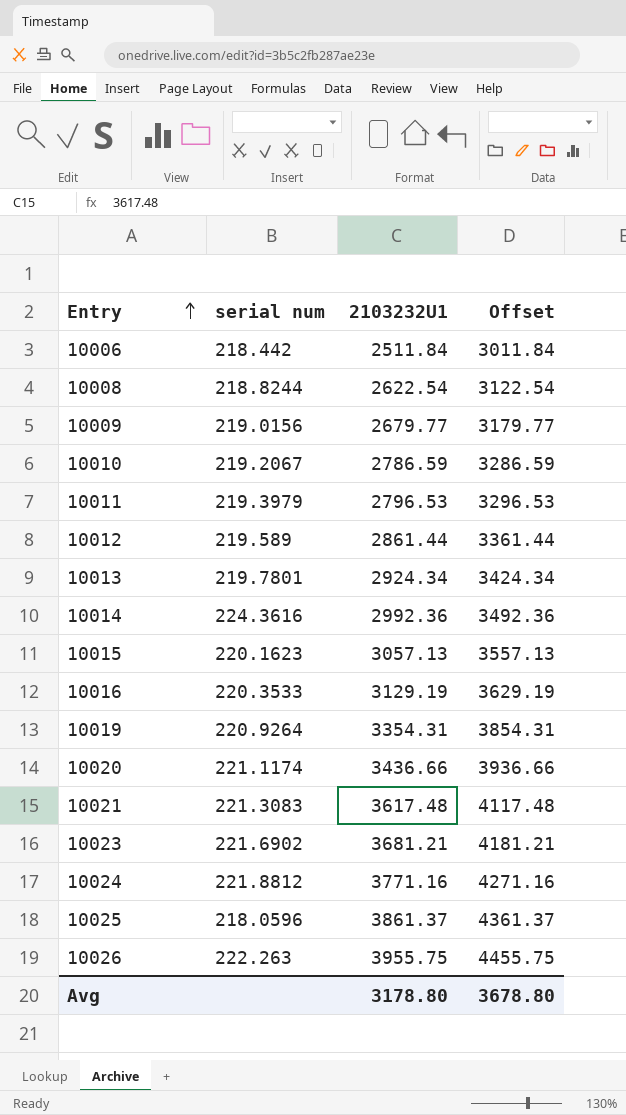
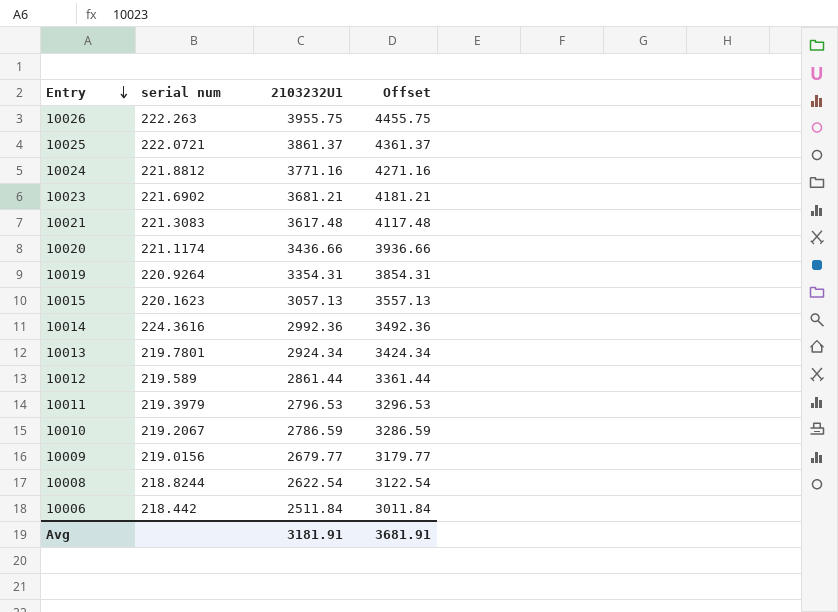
row order: Entry ascending -> Entry descending
row 10016: 220.3533 | 3129.19 | 3629.19 -> none
10025 | serial num: 218.0596 -> 222.0721
Avg | 2103232U1: 3178.80 -> 3181.91
Avg | Offset: 3678.80 -> 3681.91

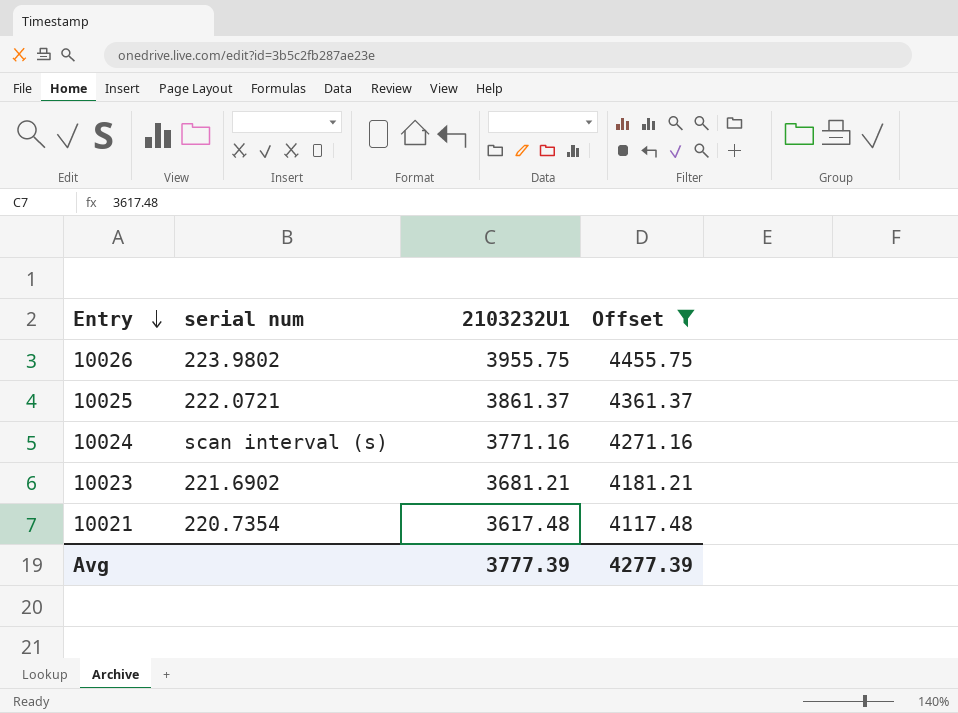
filter: none -> Offset >= 4117.48
10026 | serial num: 222.263 -> 223.9802
10024 | serial num: 221.8812 -> scan interval (s)
10021 | serial num: 221.3083 -> 220.7354
Avg | 2103232U1: 3181.91 -> 3777.39
Avg | Offset: 3681.91 -> 4277.39

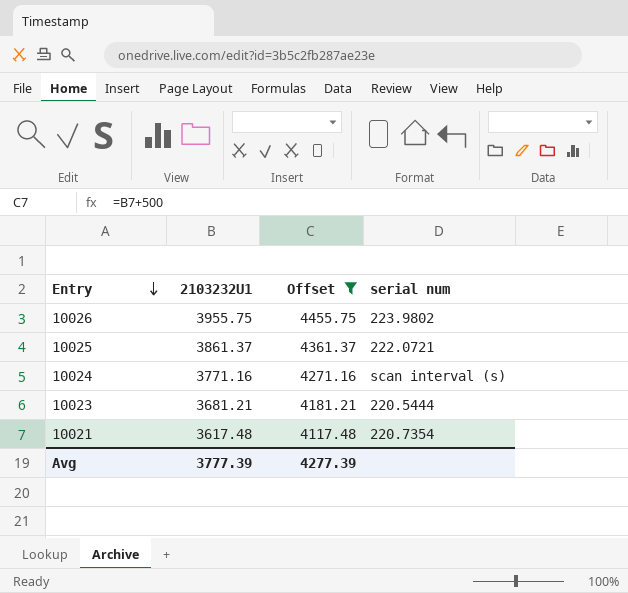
column serial num | position: 2 -> 4
10023 | serial num: 221.6902 -> 220.5444

